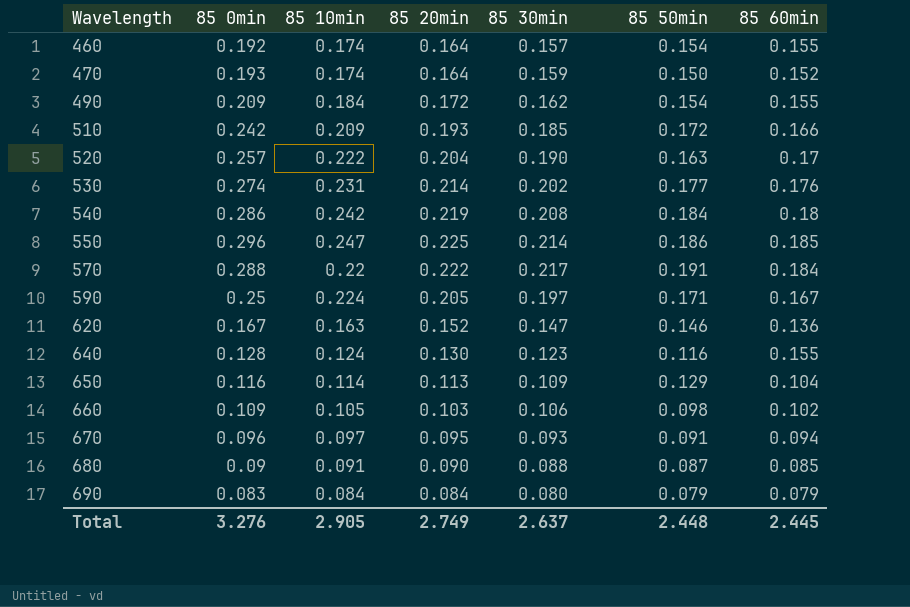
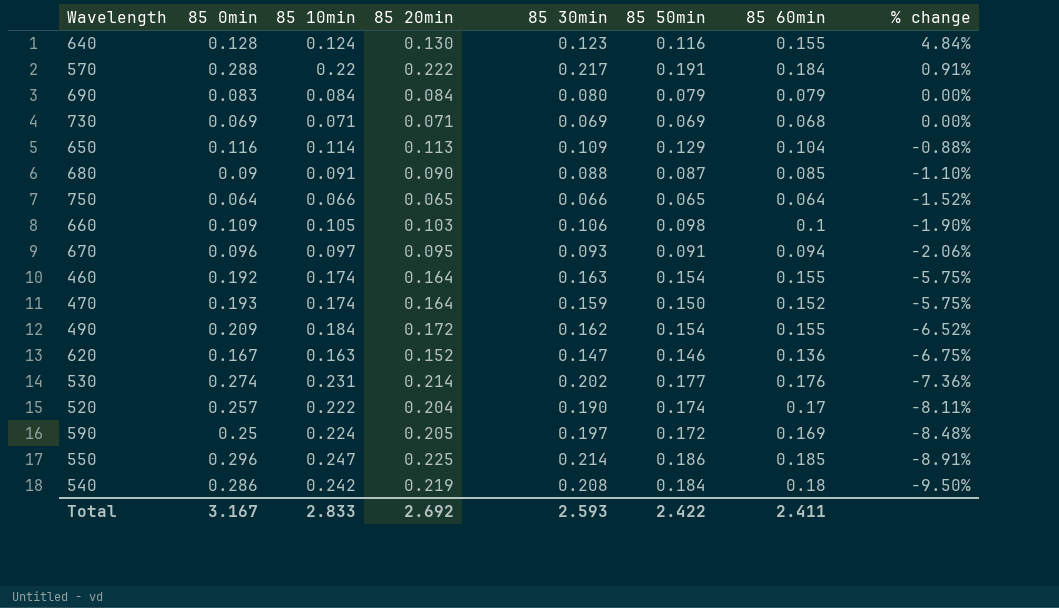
row order: Wavelength ascending -> % change descending
column % change | formula: none -> ([85 20min] - [85 10min]) / [85 10min]
row 510: 0.242 | 0.209 | 0.193 | 0.185 | 0.172 | 0.166 -> none
row 730: none -> 0.069 | 0.071 | 0.071 | 0.069 | 0.069 | 0.068 | 0.00%
row 750: none -> 0.064 | 0.066 | 0.065 | 0.066 | 0.065 | 0.064 | -1.52%
660 | 85 60min: 0.102 -> 0.1
460 | 85 30min: 0.157 -> 0.163
520 | 85 50min: 0.163 -> 0.174
590 | 85 50min: 0.171 -> 0.172
590 | 85 60min: 0.167 -> 0.169
Total | 85 0min: 3.276 -> 3.167
Total | 85 10min: 2.905 -> 2.833
Total | 85 20min: 2.749 -> 2.692
Total | 85 30min: 2.637 -> 2.593
Total | 85 50min: 2.448 -> 2.422
Total | 85 60min: 2.445 -> 2.411

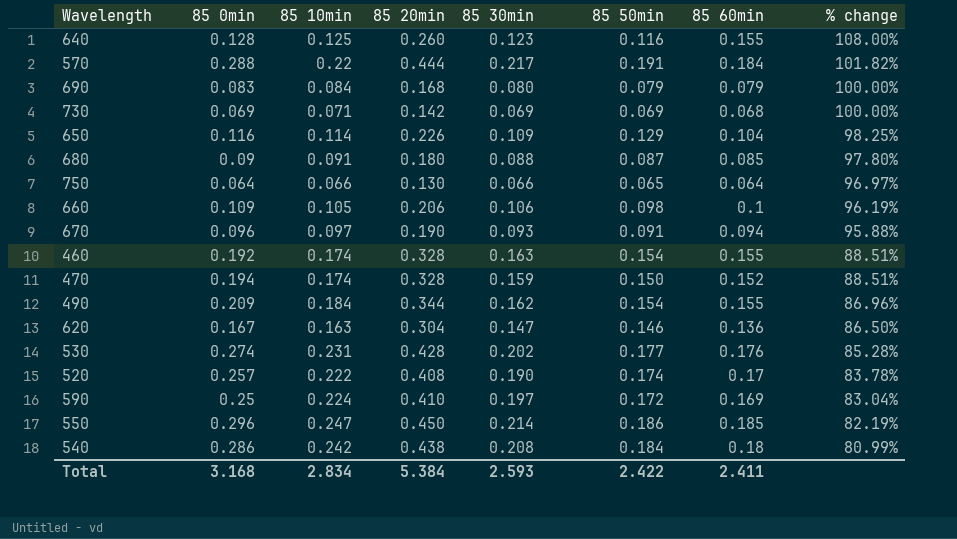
640 | 85 10min: 0.124 -> 0.125
640 | 85 20min: 0.130 -> 0.260
640 | % change: 4.84% -> 108.00%
570 | 85 20min: 0.222 -> 0.444
570 | % change: 0.91% -> 101.82%
690 | 85 20min: 0.084 -> 0.168
690 | % change: 0.00% -> 100.00%
730 | 85 20min: 0.071 -> 0.142
730 | % change: 0.00% -> 100.00%
650 | 85 20min: 0.113 -> 0.226
650 | % change: -0.88% -> 98.25%
680 | 85 20min: 0.090 -> 0.180
680 | % change: -1.10% -> 97.80%
750 | 85 20min: 0.065 -> 0.130
750 | % change: -1.52% -> 96.97%
660 | 85 20min: 0.103 -> 0.206
660 | % change: -1.90% -> 96.19%
670 | 85 20min: 0.095 -> 0.190
670 | % change: -2.06% -> 95.88%
460 | 85 20min: 0.164 -> 0.328
460 | % change: -5.75% -> 88.51%
470 | 85 0min: 0.193 -> 0.194
470 | 85 20min: 0.164 -> 0.328
470 | % change: -5.75% -> 88.51%
490 | 85 20min: 0.172 -> 0.344
490 | % change: -6.52% -> 86.96%
620 | 85 20min: 0.152 -> 0.304
620 | % change: -6.75% -> 86.50%
530 | 85 20min: 0.214 -> 0.428
530 | % change: -7.36% -> 85.28%
520 | 85 20min: 0.204 -> 0.408
520 | % change: -8.11% -> 83.78%
590 | 85 20min: 0.205 -> 0.410
590 | % change: -8.48% -> 83.04%
550 | 85 20min: 0.225 -> 0.450
550 | % change: -8.91% -> 82.19%
540 | 85 20min: 0.219 -> 0.438
540 | % change: -9.50% -> 80.99%
Total | 85 0min: 3.167 -> 3.168
Total | 85 10min: 2.833 -> 2.834
Total | 85 20min: 2.692 -> 5.384

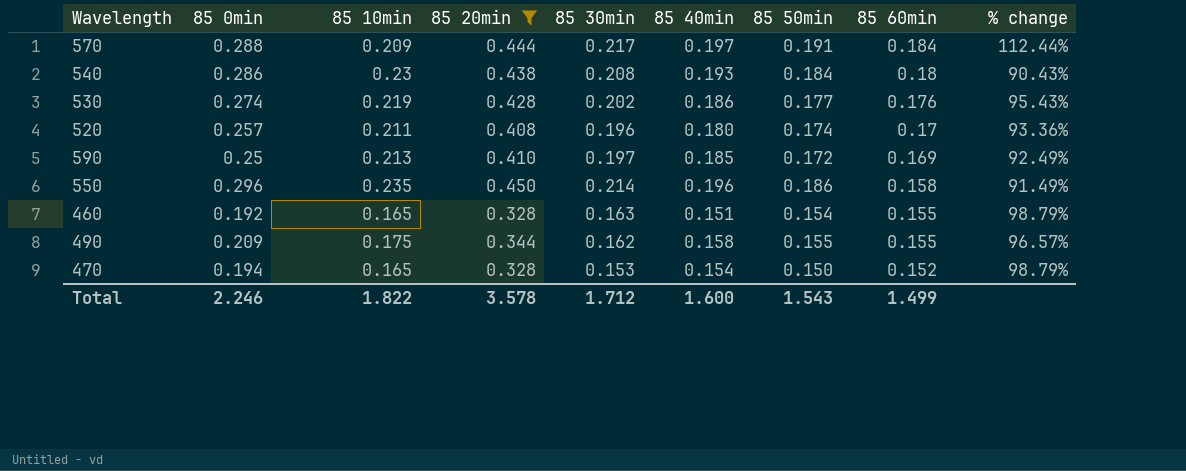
filter: none -> 85 20min >= 0.328
row order: % change descending -> 85 60min descending
column 85 40min | position: none -> 6
570 | 85 10min: 0.22 -> 0.209
570 | % change: 101.82% -> 112.44%
540 | 85 10min: 0.242 -> 0.23
540 | % change: 80.99% -> 90.43%
530 | 85 10min: 0.231 -> 0.219
530 | % change: 85.28% -> 95.43%
520 | 85 10min: 0.222 -> 0.211
520 | 85 30min: 0.190 -> 0.196
520 | % change: 83.78% -> 93.36%
590 | 85 10min: 0.224 -> 0.213
590 | % change: 83.04% -> 92.49%
550 | 85 10min: 0.247 -> 0.235
550 | 85 60min: 0.185 -> 0.158
550 | % change: 82.19% -> 91.49%
460 | 85 10min: 0.174 -> 0.165
460 | % change: 88.51% -> 98.79%
490 | 85 10min: 0.184 -> 0.175
490 | 85 50min: 0.154 -> 0.155
490 | % change: 86.96% -> 96.57%
470 | 85 10min: 0.174 -> 0.165
470 | 85 30min: 0.159 -> 0.153
470 | % change: 88.51% -> 98.79%
Total | 85 0min: 3.168 -> 2.246
Total | 85 10min: 2.834 -> 1.822
Total | 85 20min: 5.384 -> 3.578
Total | 85 30min: 2.593 -> 1.712
Total | 85 50min: 2.422 -> 1.543
Total | 85 60min: 2.411 -> 1.499

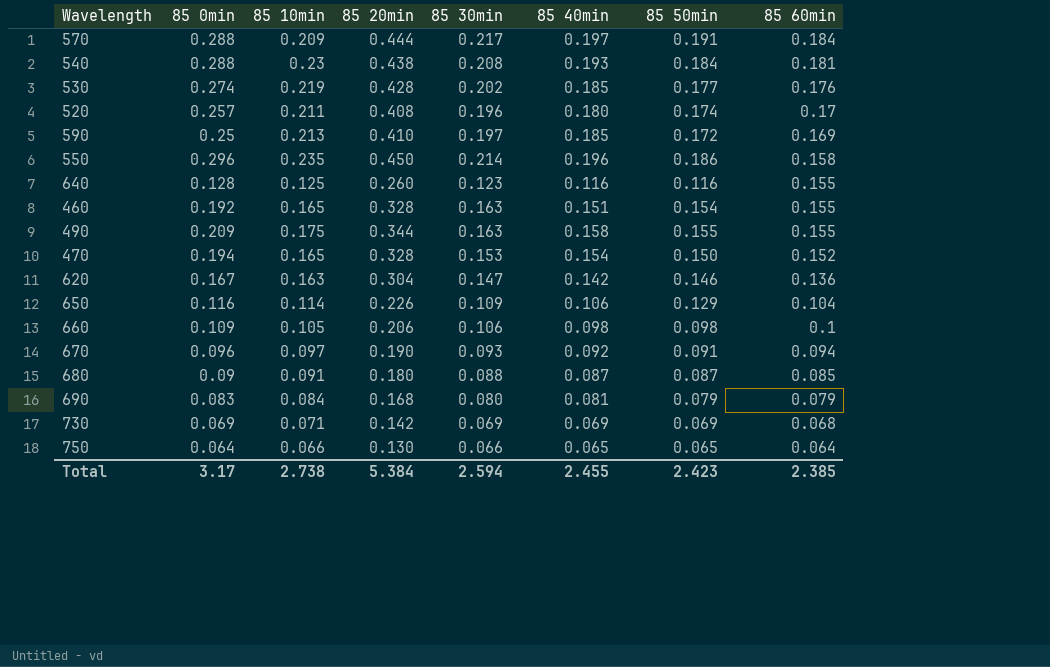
filter: 85 20min >= 0.328 -> none
column % change | formula: ([85 20min] - [85 10min]) / [85 10min] -> none
540 | 85 0min: 0.286 -> 0.288
540 | 85 60min: 0.18 -> 0.181
530 | 85 40min: 0.186 -> 0.185
490 | 85 30min: 0.162 -> 0.163
Total | 85 0min: 2.246 -> 3.17
Total | 85 10min: 1.822 -> 2.738
Total | 85 20min: 3.578 -> 5.384
Total | 85 30min: 1.712 -> 2.594
Total | 85 40min: 1.600 -> 2.455
Total | 85 50min: 1.543 -> 2.423
Total | 85 60min: 1.499 -> 2.385

